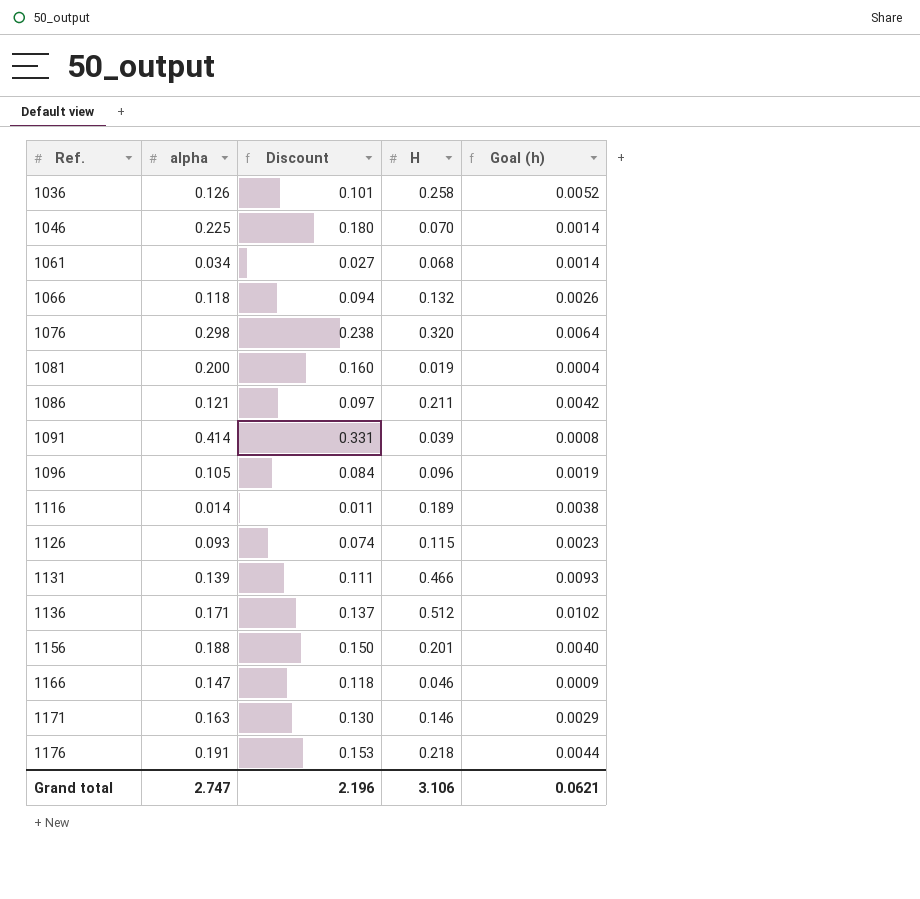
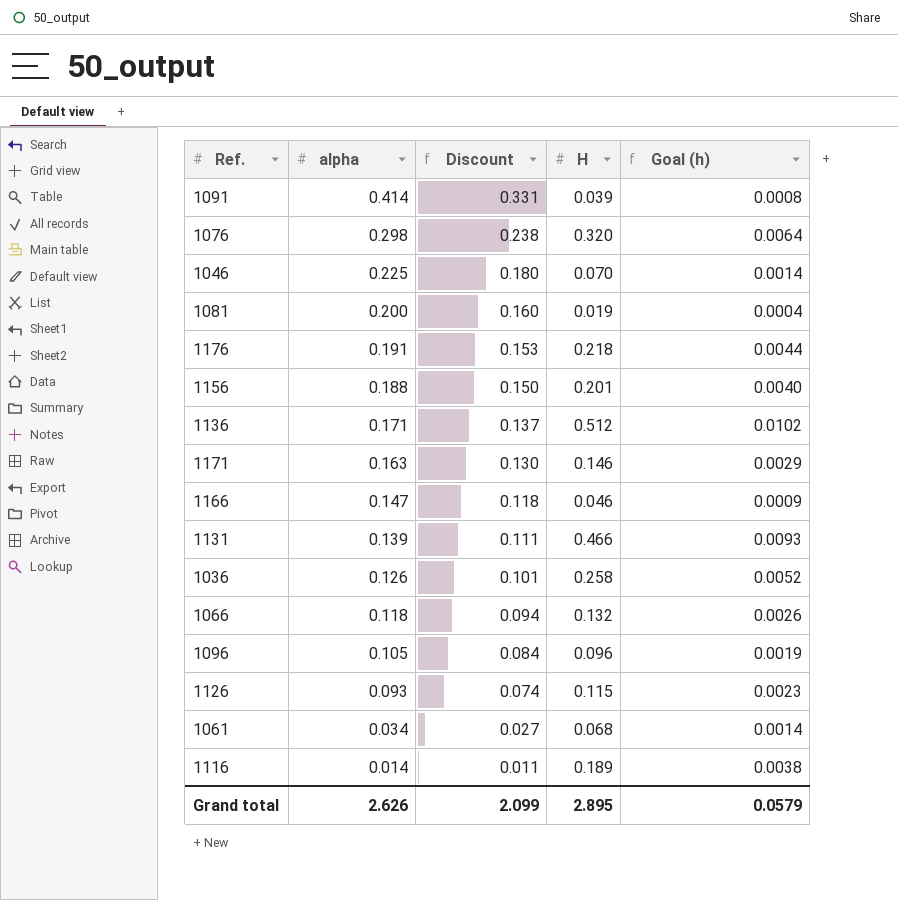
row order: Ref. ascending -> alpha descending
row 1086: 0.121 | 0.097 | 0.211 | 0.0042 -> none
Grand total | alpha: 2.747 -> 2.626
Grand total | Discount: 2.196 -> 2.099
Grand total | H: 3.106 -> 2.895
Grand total | Goal (h): 0.0621 -> 0.0579

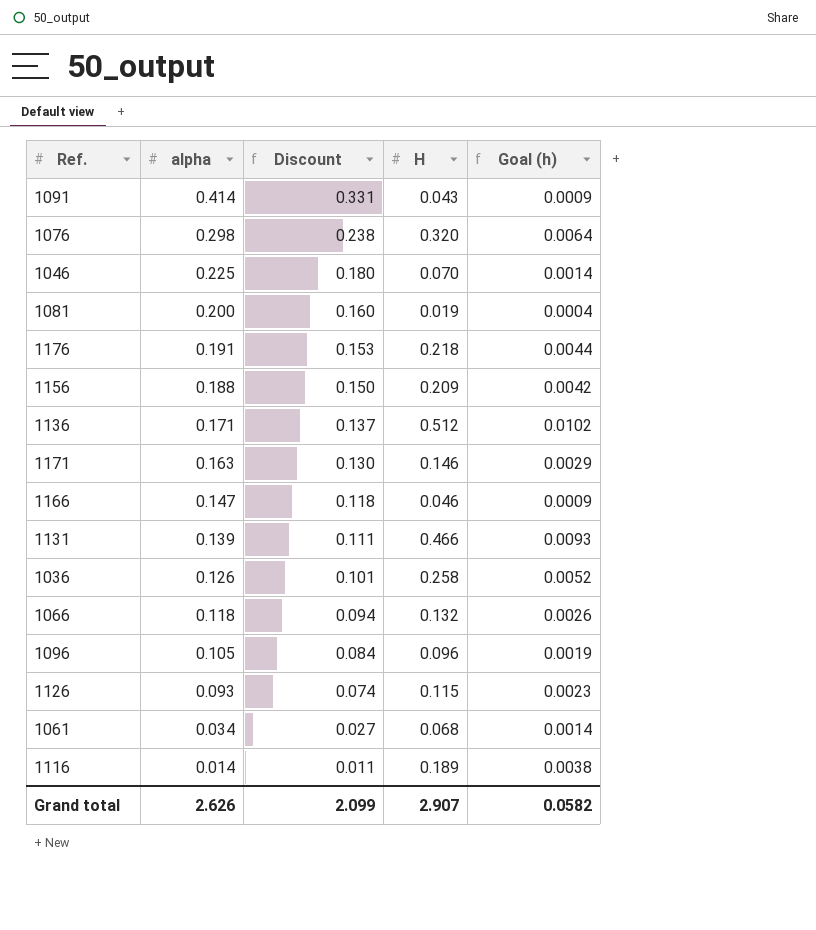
1091 | H: 0.039 -> 0.043
1091 | Goal (h): 0.0008 -> 0.0009
1156 | H: 0.201 -> 0.209
1156 | Goal (h): 0.0040 -> 0.0042
Grand total | H: 2.895 -> 2.907
Grand total | Goal (h): 0.0579 -> 0.0582

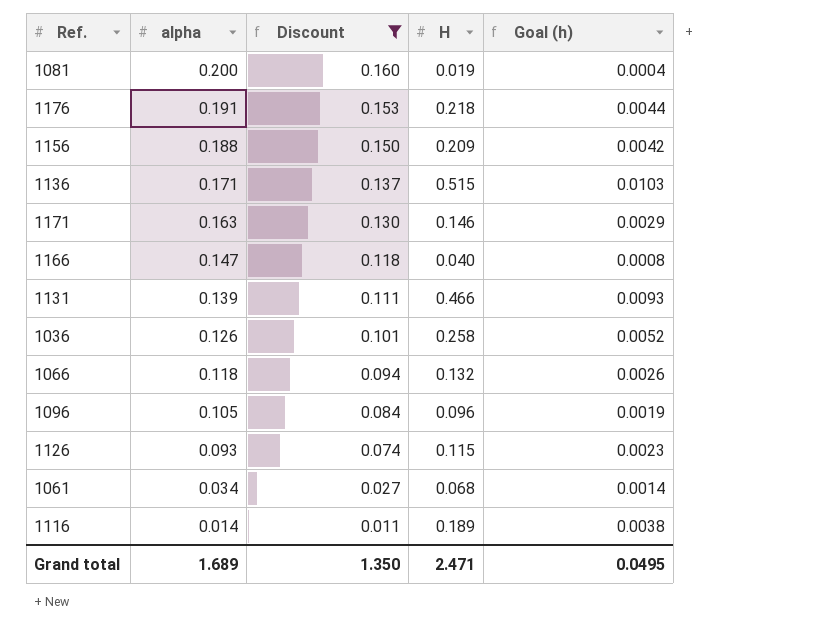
filter: none -> Discount <= 0.160
1136 | H: 0.512 -> 0.515
1136 | Goal (h): 0.0102 -> 0.0103
1166 | H: 0.046 -> 0.040
1166 | Goal (h): 0.0009 -> 0.0008
Grand total | alpha: 2.626 -> 1.689
Grand total | Discount: 2.099 -> 1.350
Grand total | H: 2.907 -> 2.471
Grand total | Goal (h): 0.0582 -> 0.0495

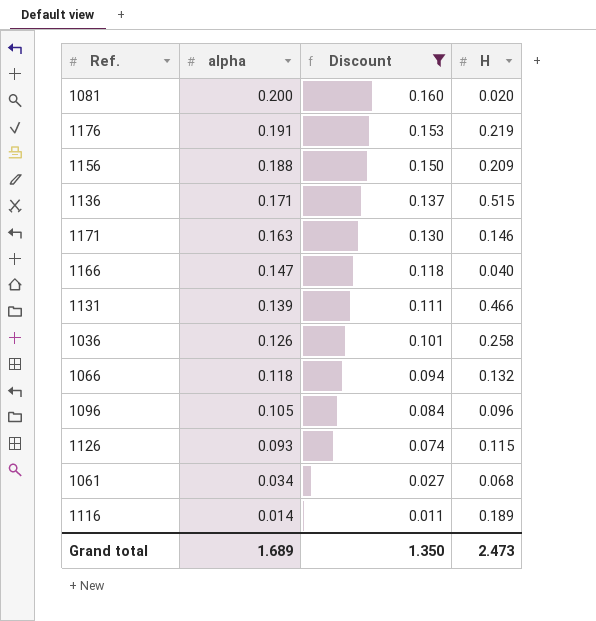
column Goal (h) | formula: [H] * 0.02 -> none
1081 | H: 0.019 -> 0.020
1176 | H: 0.218 -> 0.219
Grand total | H: 2.471 -> 2.473

